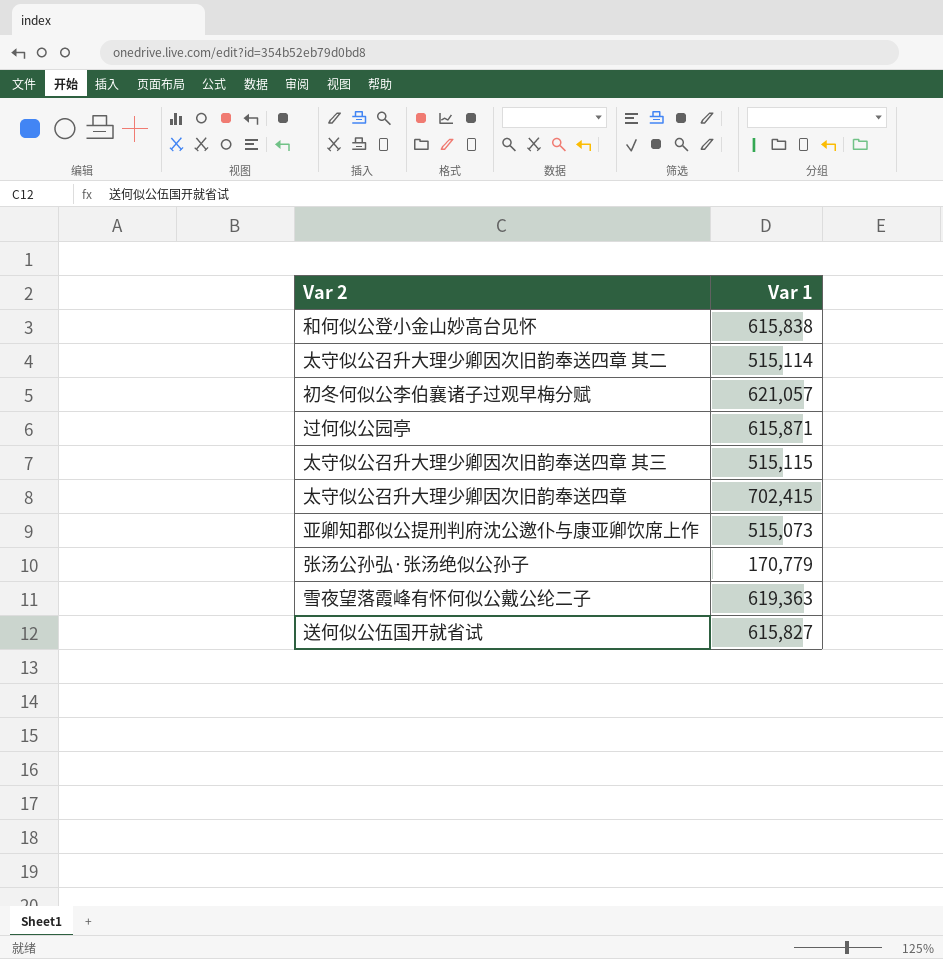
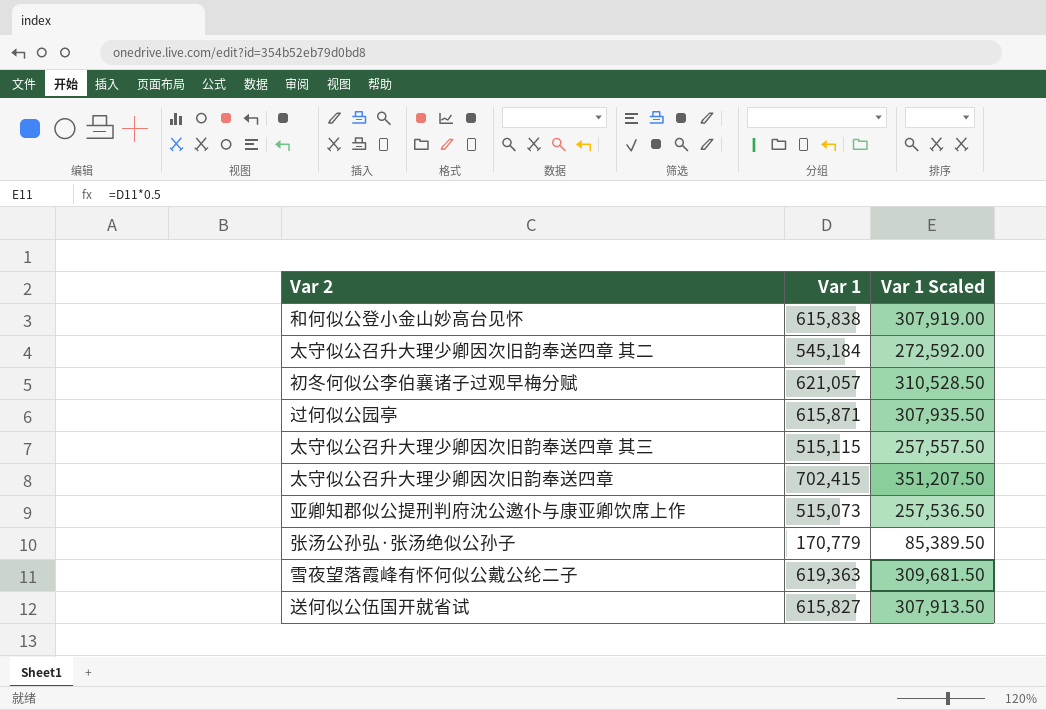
column Var 1 Scaled | formula: none -> [Var 1] * 0.5
太守似公召升大理少卿因次旧韵奉送四章 其二 | Var 1: 515,114 -> 545,184

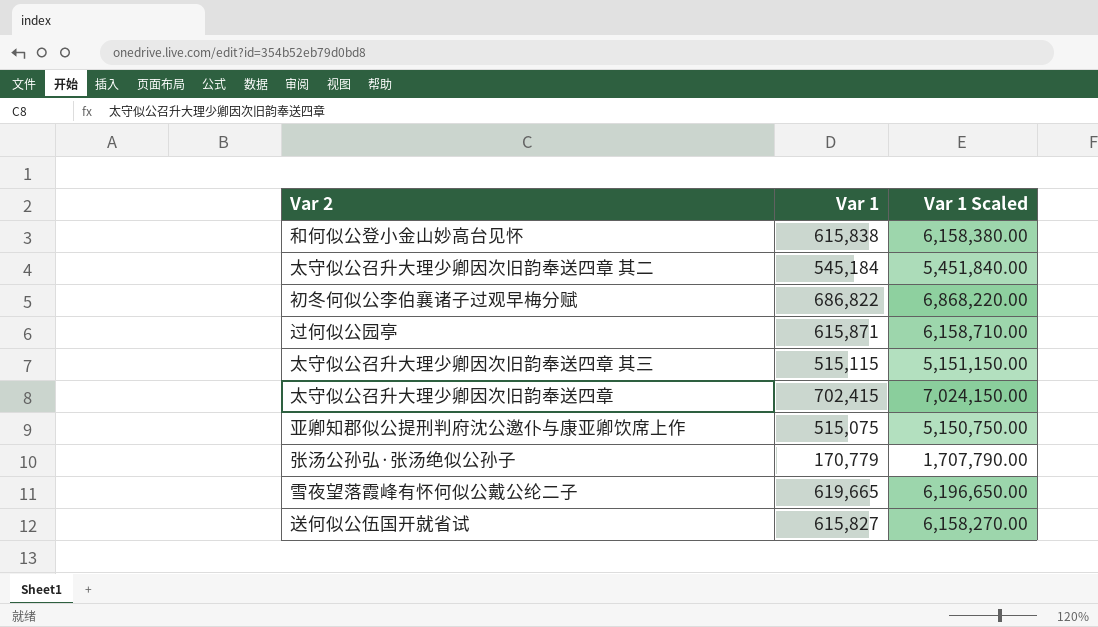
column Var 1 Scaled | formula: [Var 1] * 0.5 -> [Var 1] * 10
初冬何似公李伯襄诸子过观早梅分赋 | Var 1: 621,057 -> 686,822
亚卿知郡似公提刑判府沈公邀仆与康亚卿饮席上作 | Var 1: 515,073 -> 515,075
雪夜望落霞峰有怀何似公戴公纶二子 | Var 1: 619,363 -> 619,665

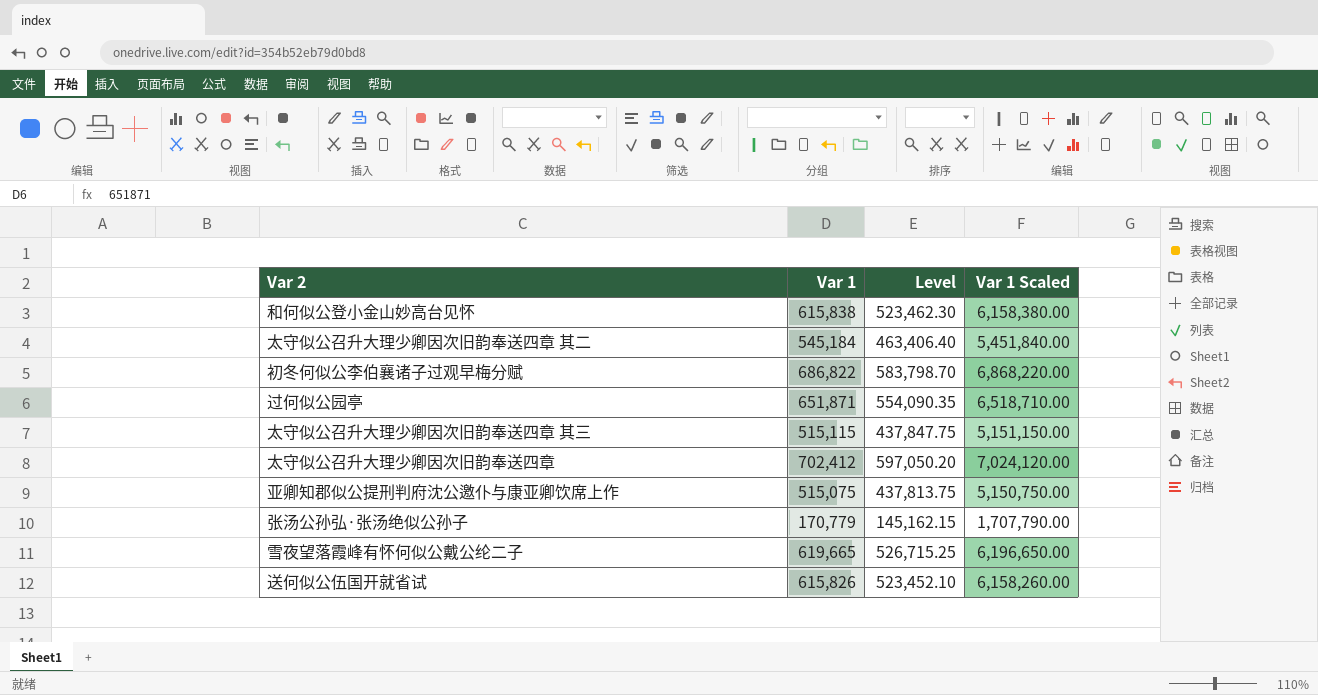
column Level | formula: none -> [Var 1] * 0.85
过何似公园亭 | Var 1: 615,871 -> 651,871
过何似公园亭 | Var 1 Scaled: 6,158,710.00 -> 6,518,710.00
太守似公召升大理少卿因次旧韵奉送四章 | Var 1: 702,415 -> 702,412
太守似公召升大理少卿因次旧韵奉送四章 | Var 1 Scaled: 7,024,150.00 -> 7,024,120.00
送何似公伍国开就省试 | Var 1: 615,827 -> 615,826
送何似公伍国开就省试 | Var 1 Scaled: 6,158,270.00 -> 6,158,260.00

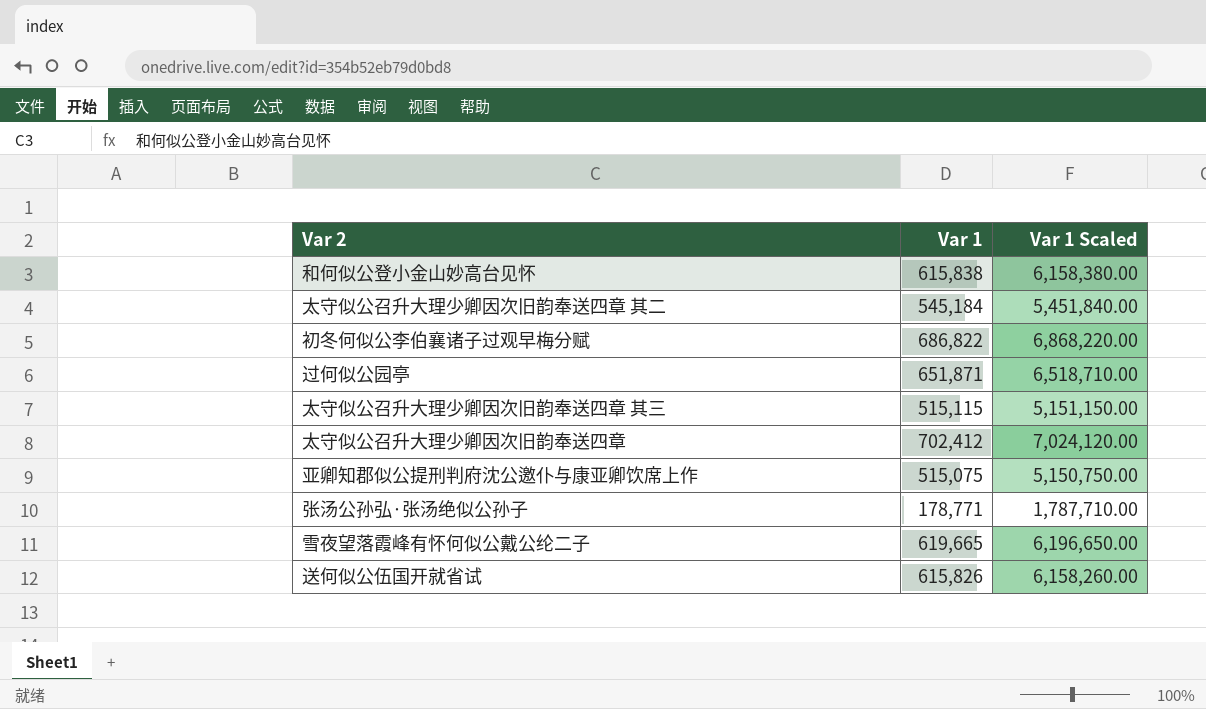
column Level | formula: [Var 1] * 0.85 -> none
张汤公孙弘·张汤绝似公孙子 | Var 1: 170,779 -> 178,771
张汤公孙弘·张汤绝似公孙子 | Var 1 Scaled: 1,707,790.00 -> 1,787,710.00

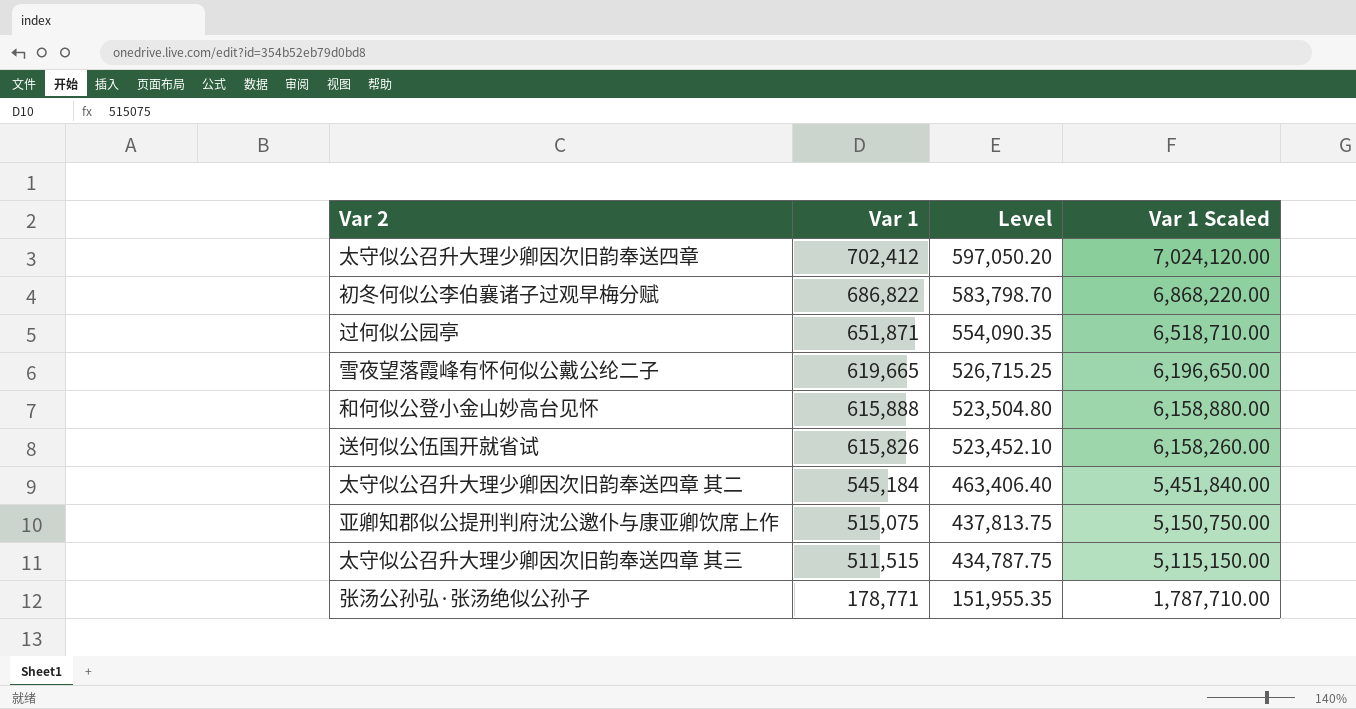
row order: none -> Var 1 descending
column Level | formula: none -> [Var 1] * 0.85
和何似公登小金山妙高台见怀 | Var 1: 615,838 -> 615,888
和何似公登小金山妙高台见怀 | Var 1 Scaled: 6,158,380.00 -> 6,158,880.00
太守似公召升大理少卿因次旧韵奉送四章 其三 | Var 1: 515,115 -> 511,515
太守似公召升大理少卿因次旧韵奉送四章 其三 | Var 1 Scaled: 5,151,150.00 -> 5,115,150.00

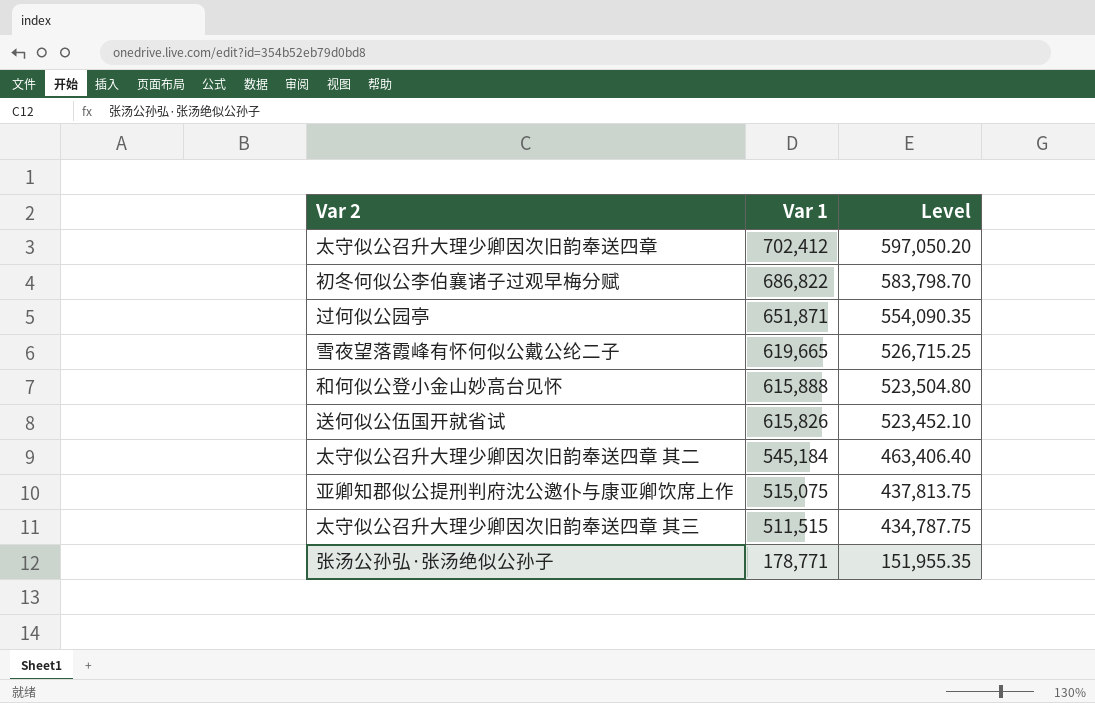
column Var 1 Scaled | formula: [Var 1] * 10 -> none

